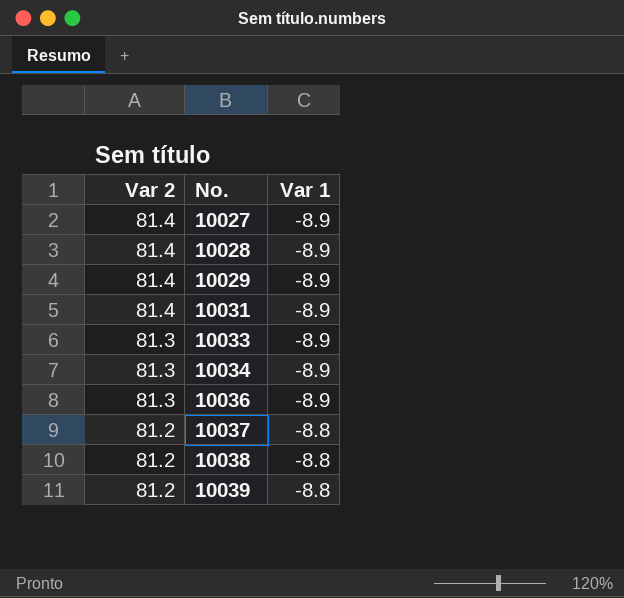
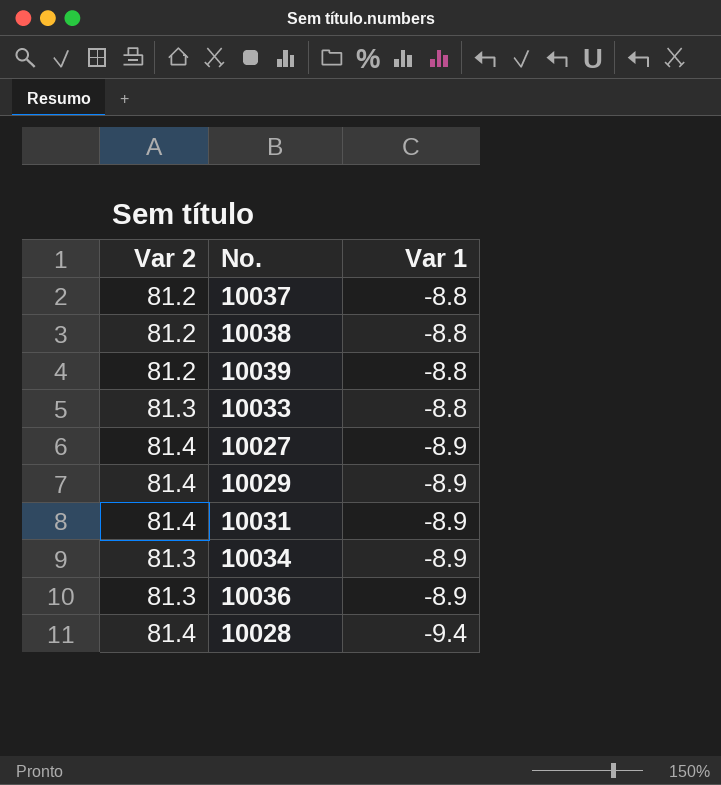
row order: Var 2 descending -> Var 1 descending
10033 | Var 1: -8.9 -> -8.8
10028 | Var 1: -8.9 -> -9.4

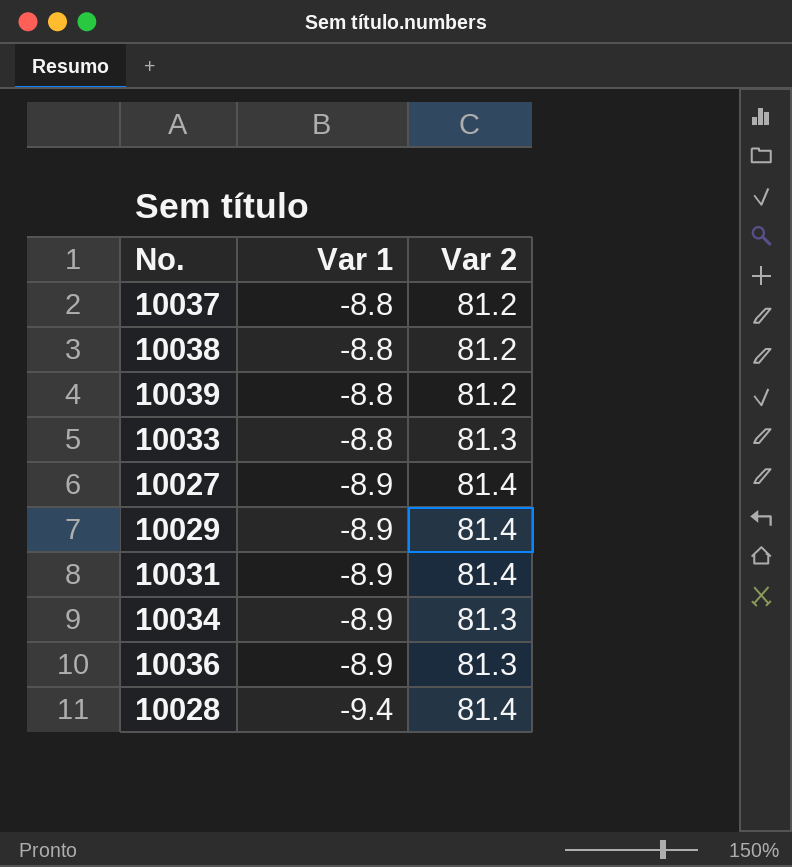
column Var 2 | position: 1 -> 3

